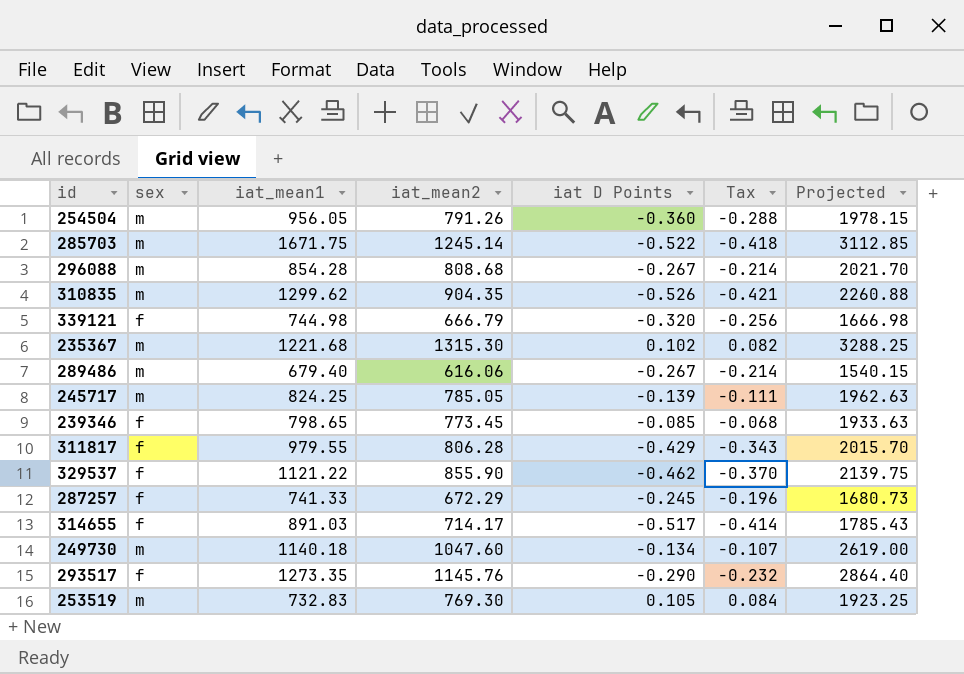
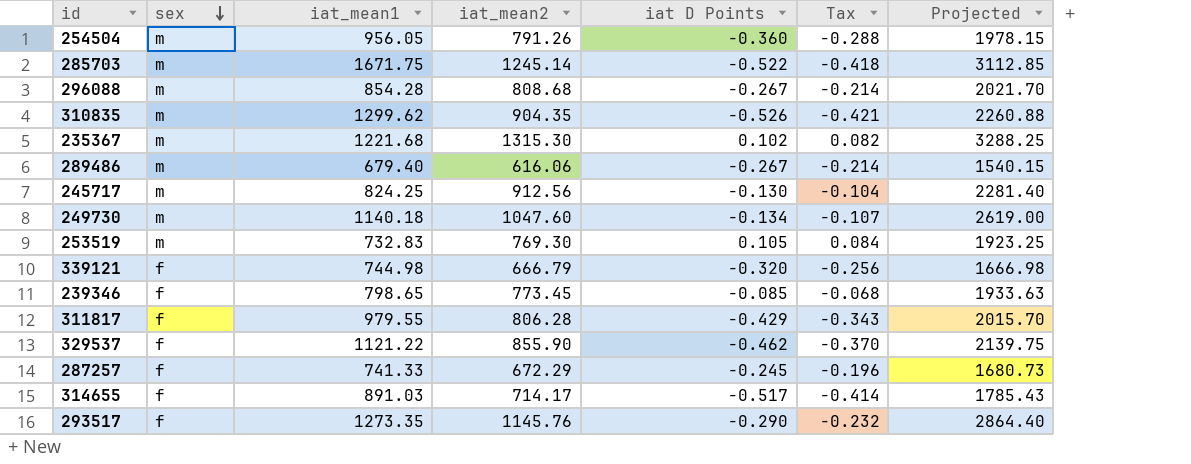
row order: none -> sex descending
245717 | iat_mean2: 785.05 -> 912.56
245717 | iat D Points: -0.139 -> -0.130
245717 | Tax: -0.111 -> -0.104
245717 | Projected: 1962.63 -> 2281.40

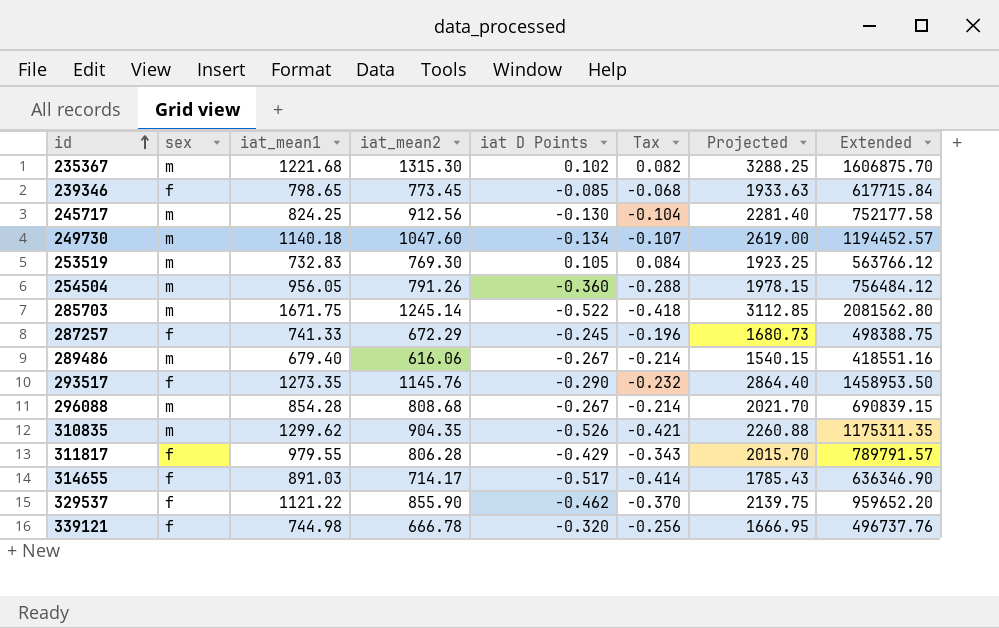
row order: sex descending -> id ascending
column Extended | formula: none -> [iat_mean1] * [iat_mean2]
339121 | iat_mean2: 666.79 -> 666.78
339121 | Projected: 1666.98 -> 1666.95

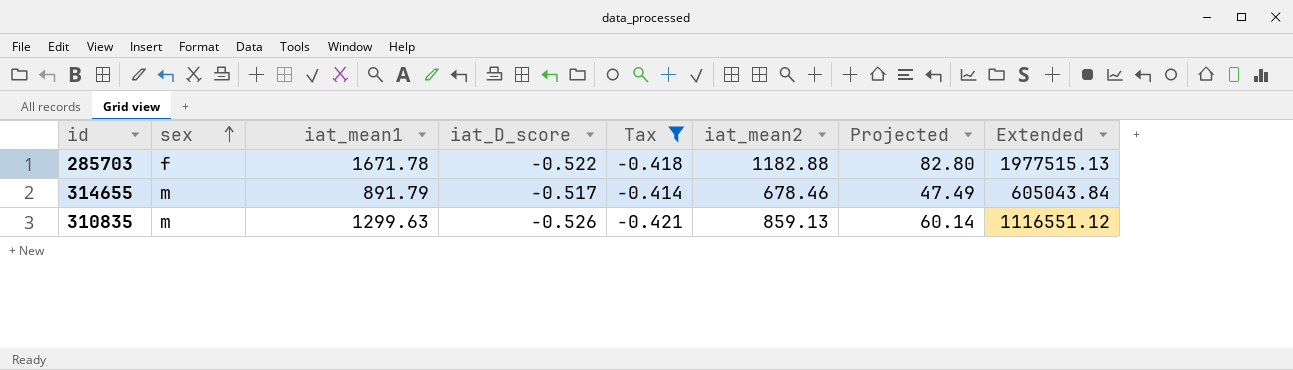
filter: none -> Tax <= -0.414
row order: id ascending -> sex ascending
column name: iat D Points -> iat_D_score
column iat_mean2 | position: 4 -> 6
column Projected | formula: [iat_mean2] * 2.5 -> [iat_mean2] * 0.07
285703 | sex: m -> f
285703 | iat_mean1: 1671.75 -> 1671.78
285703 | iat_mean2: 1245.14 -> 1182.88
285703 | Extended: 2081562.80 -> 1977515.13
314655 | sex: f -> m
314655 | iat_mean1: 891.03 -> 891.79
314655 | iat_mean2: 714.17 -> 678.46
314655 | Extended: 636346.90 -> 605043.84
310835 | iat_mean1: 1299.62 -> 1299.63
310835 | iat_mean2: 904.35 -> 859.13
310835 | Extended: 1175311.35 -> 1116551.12

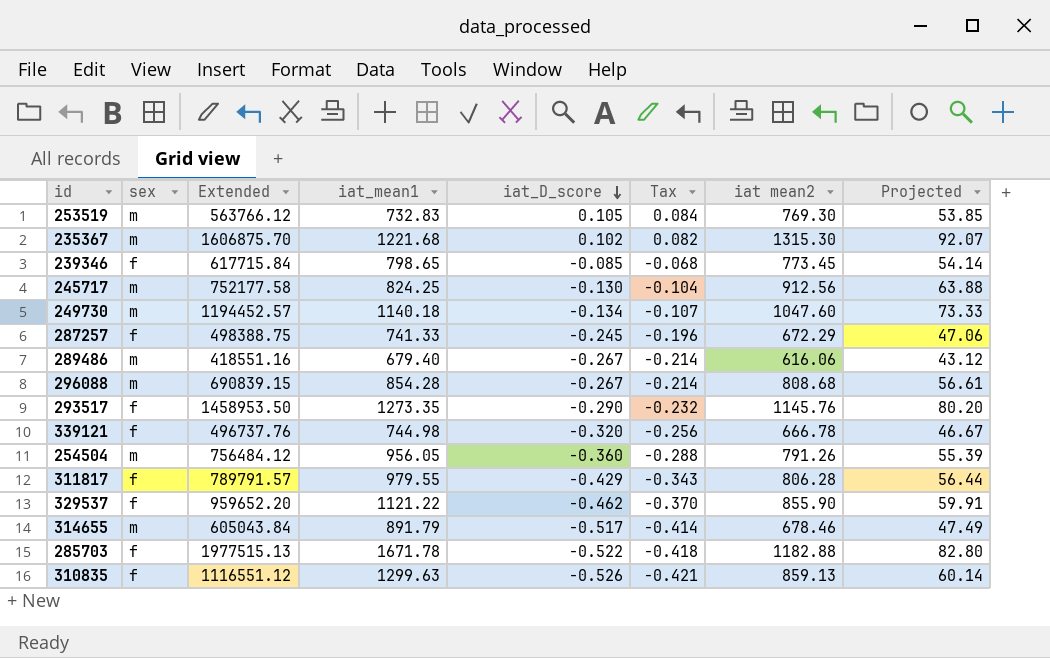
filter: Tax <= -0.414 -> none
row order: sex ascending -> iat_D_score descending
column Extended | position: 8 -> 3
column name: iat_mean2 -> iat mean2
310835 | sex: m -> f

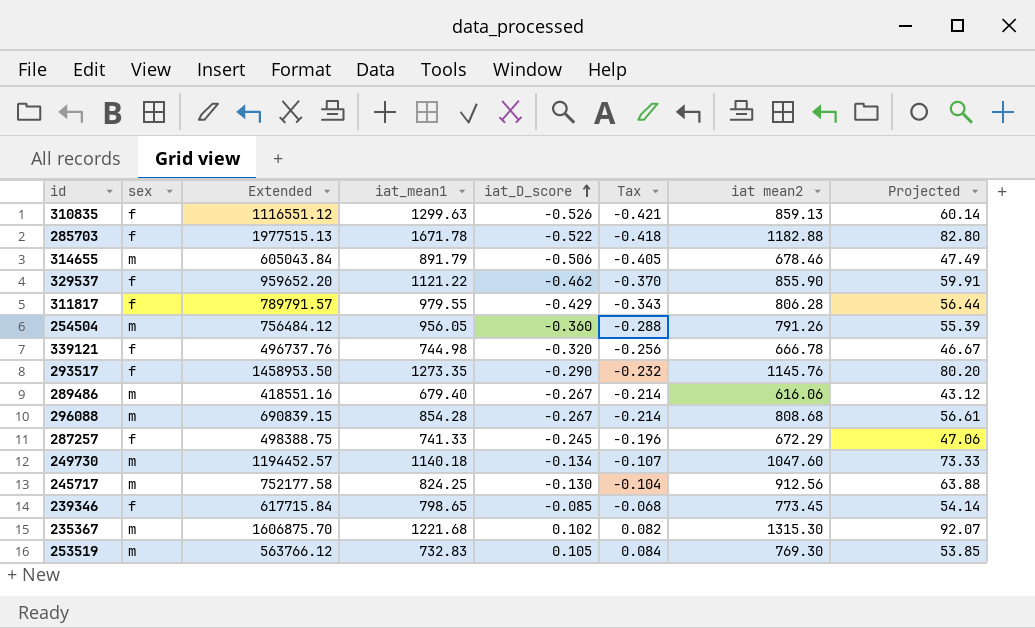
row order: iat_D_score descending -> iat_D_score ascending
314655 | iat_D_score: -0.517 -> -0.506
314655 | Tax: -0.414 -> -0.405

